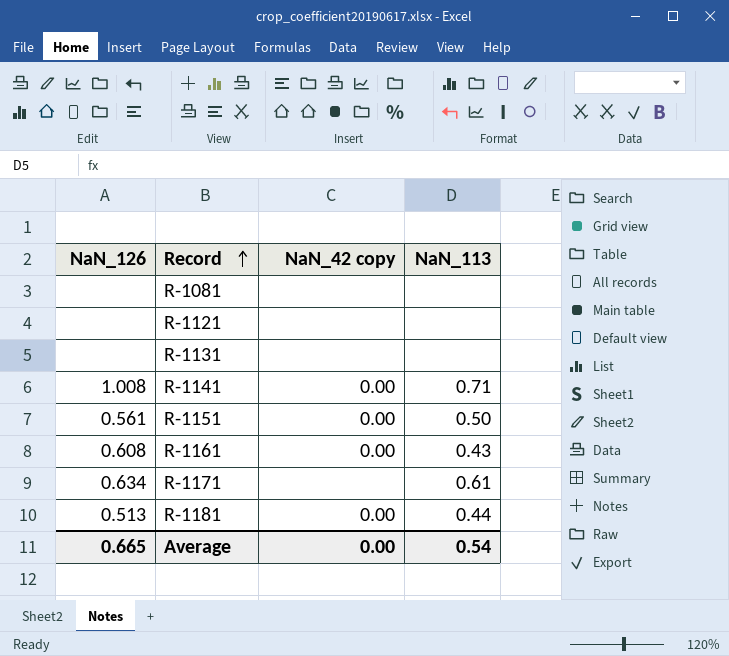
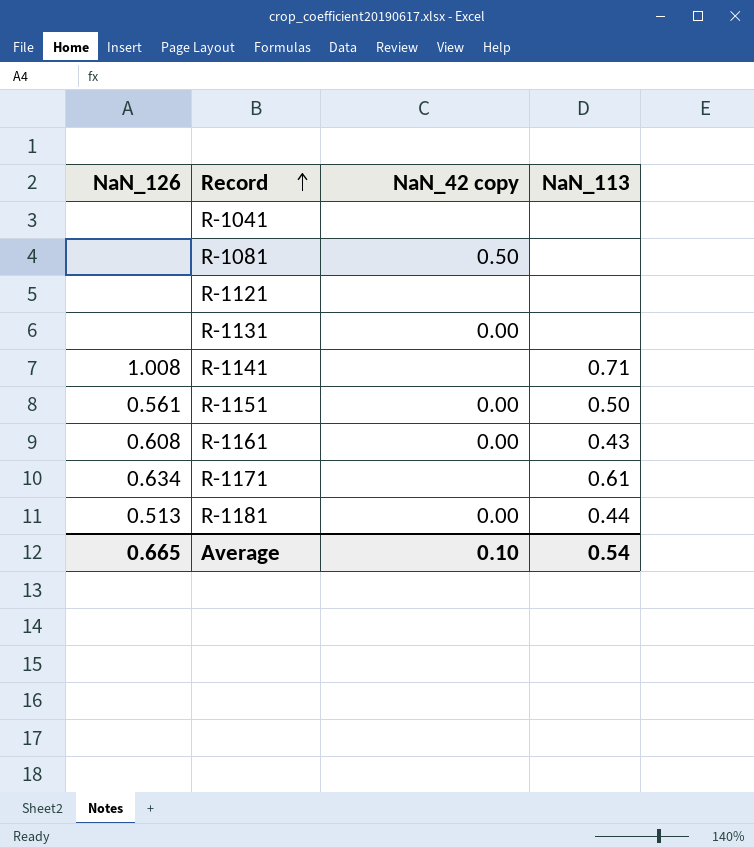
row R-1041: none -> none | none | none
R-1081 | NaN_42 copy: none -> 0.50
R-1131 | NaN_42 copy: none -> 0.00
R-1141 | NaN_42 copy: 0.00 -> none
Average | NaN_42 copy: 0.00 -> 0.10

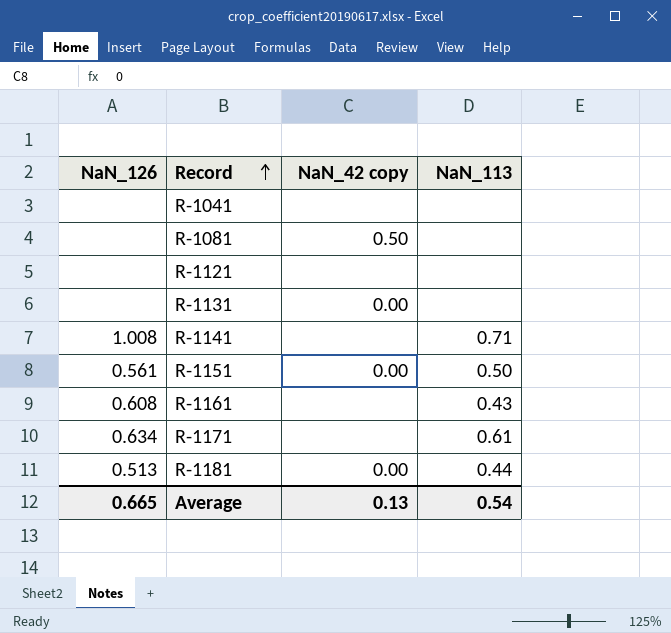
R-1161 | NaN_42 copy: 0.00 -> none
Average | NaN_42 copy: 0.10 -> 0.13

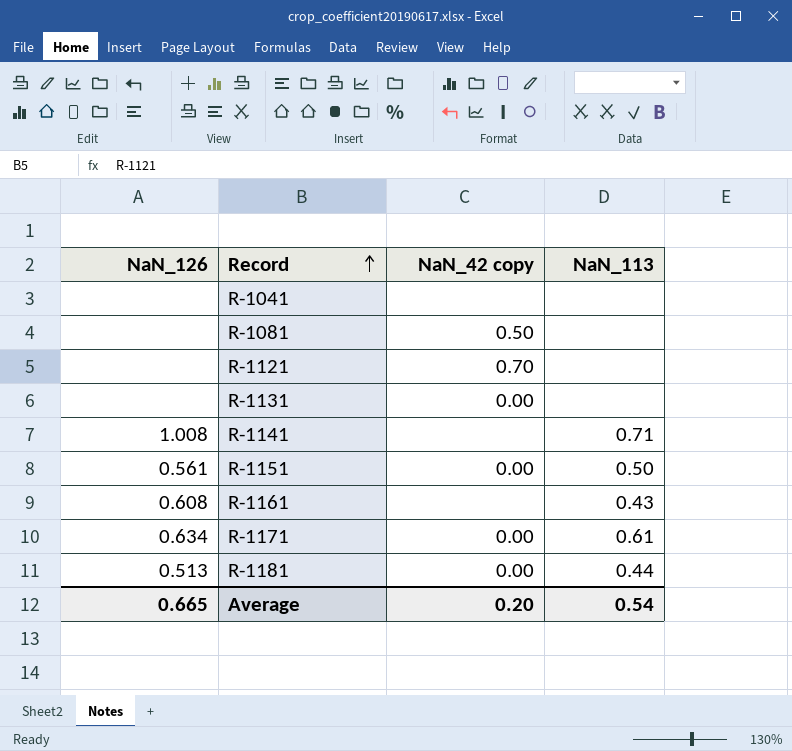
R-1121 | NaN_42 copy: none -> 0.70
R-1171 | NaN_42 copy: none -> 0.00
Average | NaN_42 copy: 0.13 -> 0.20

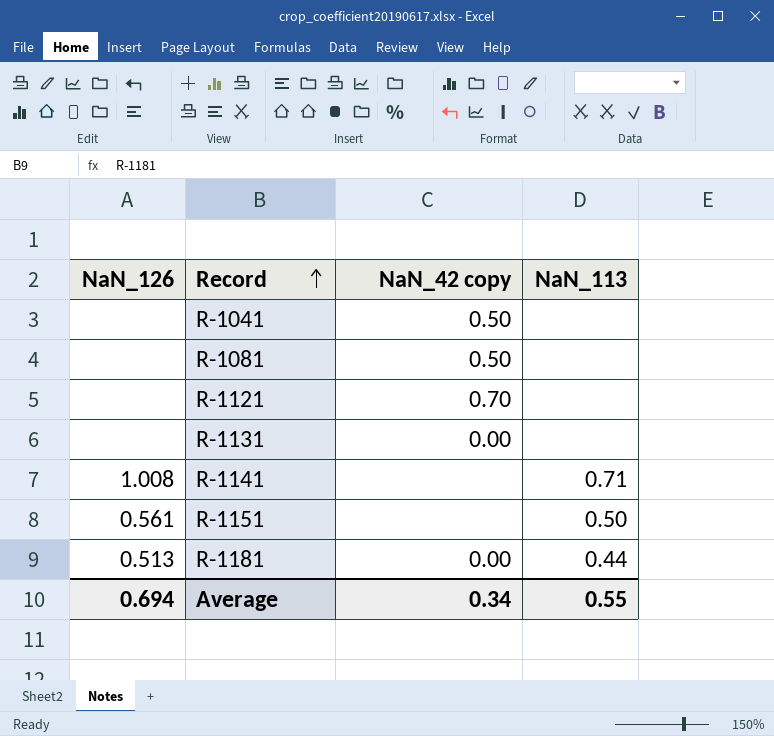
row R-1161: 0.608 | none | 0.43 -> none
row R-1171: 0.634 | 0.00 | 0.61 -> none
R-1041 | NaN_42 copy: none -> 0.50
R-1151 | NaN_42 copy: 0.00 -> none
Average | NaN_126: 0.665 -> 0.694
Average | NaN_42 copy: 0.20 -> 0.34
Average | NaN_113: 0.54 -> 0.55

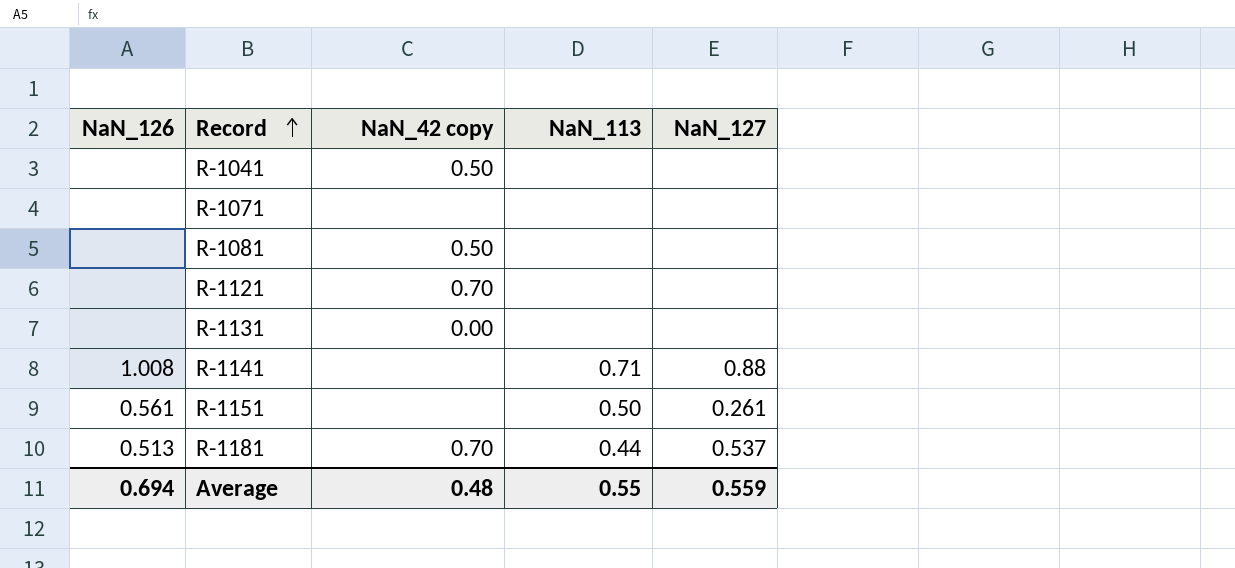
column NaN_127 | position: none -> 5
row R-1071: none -> none | none | none | none
R-1181 | NaN_42 copy: 0.00 -> 0.70
Average | NaN_42 copy: 0.34 -> 0.48

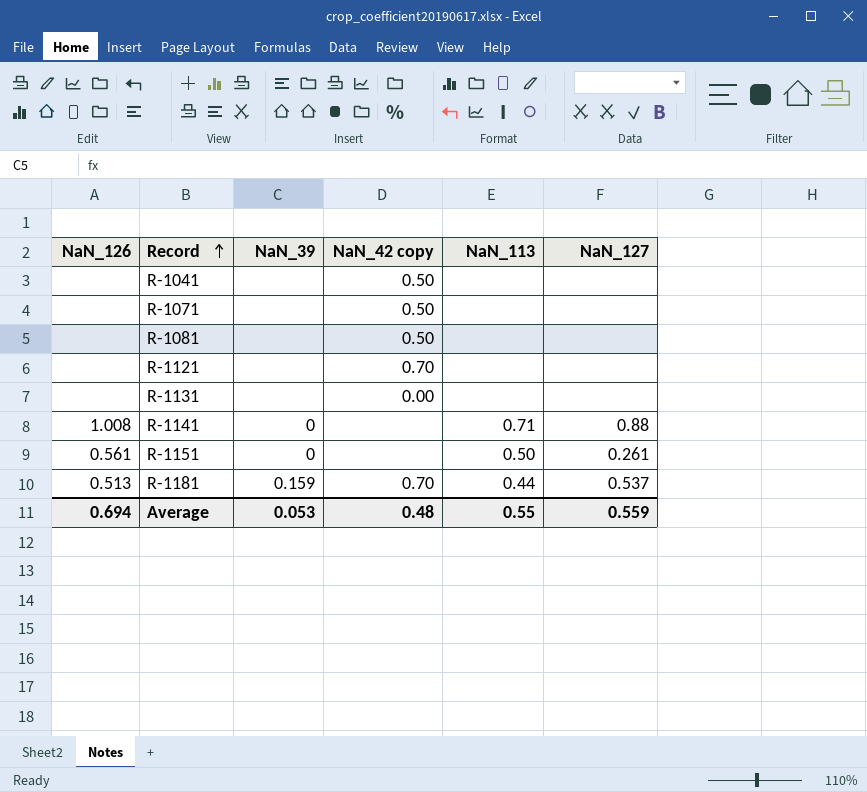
column NaN_39 | position: none -> 3
R-1071 | NaN_42 copy: none -> 0.50

